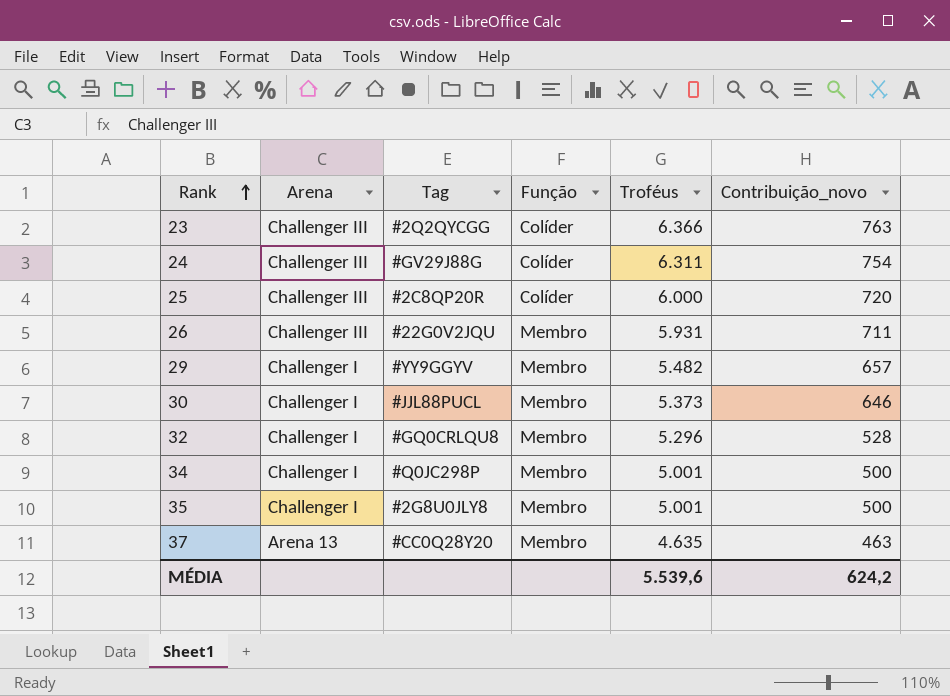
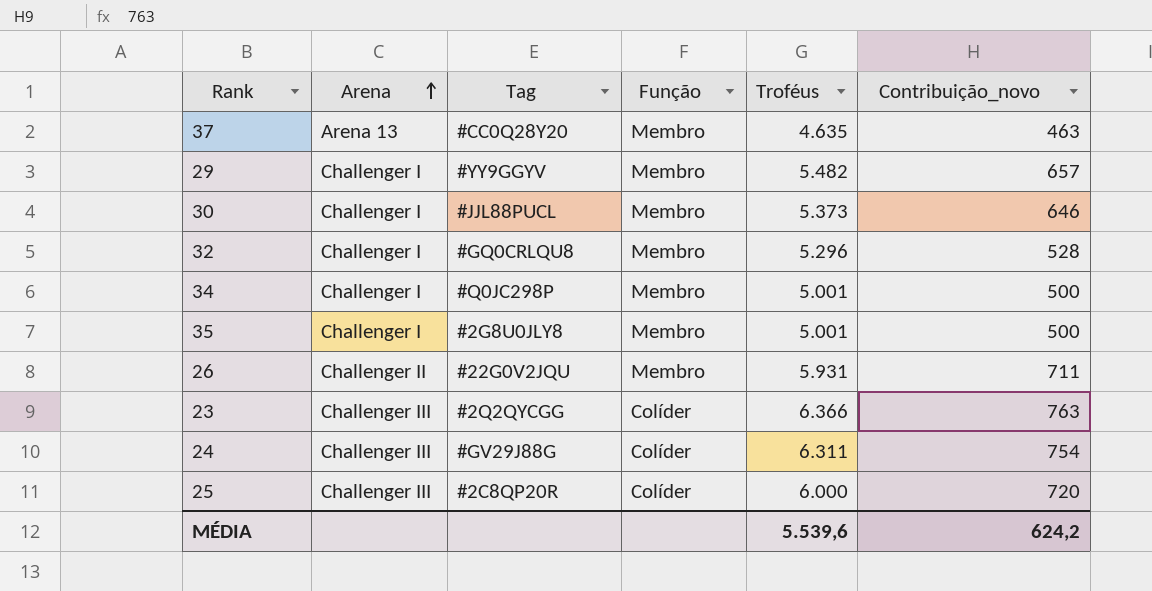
row order: Rank ascending -> Arena ascending
26 | Arena: Challenger III -> Challenger II

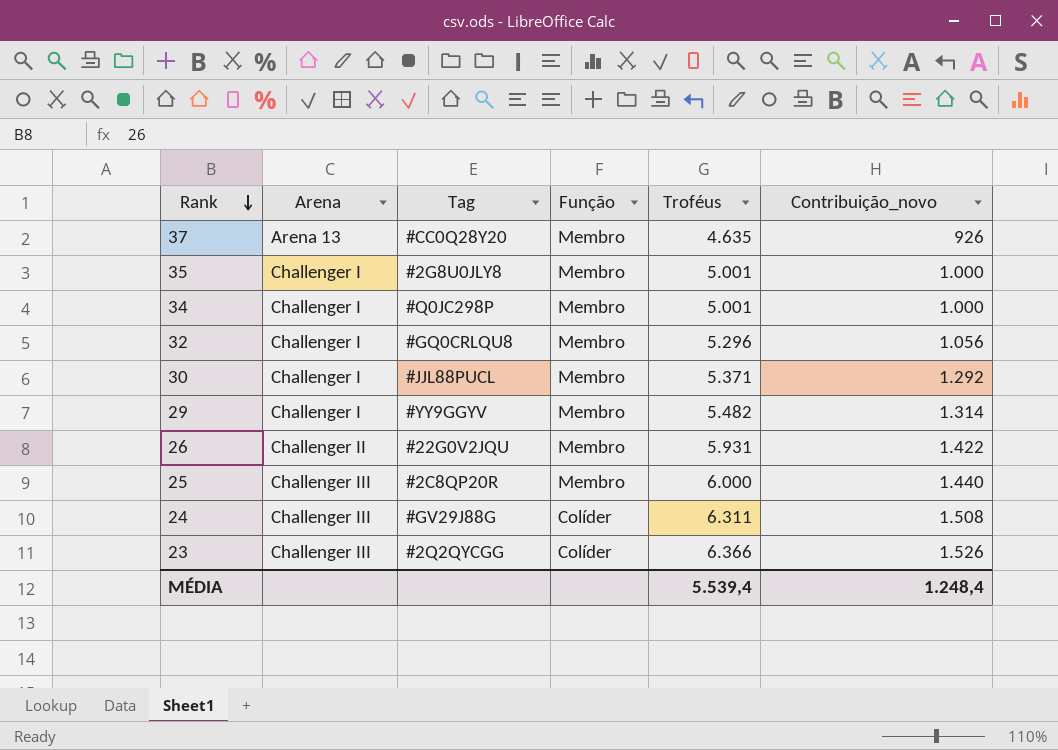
row order: Arena ascending -> Rank descending
37 | Contribuição_novo: 463 -> 926
35 | Contribuição_novo: 500 -> 1.000
34 | Contribuição_novo: 500 -> 1.000
32 | Contribuição_novo: 528 -> 1.056
30 | Troféus: 5.373 -> 5.371
30 | Contribuição_novo: 646 -> 1.292
29 | Contribuição_novo: 657 -> 1.314
26 | Contribuição_novo: 711 -> 1.422
25 | Função: Colíder -> Membro
25 | Contribuição_novo: 720 -> 1.440
24 | Contribuição_novo: 754 -> 1.508
23 | Contribuição_novo: 763 -> 1.526
MÉDIA | Troféus: 5.539,6 -> 5.539,4
MÉDIA | Contribuição_novo: 624,2 -> 1.248,4

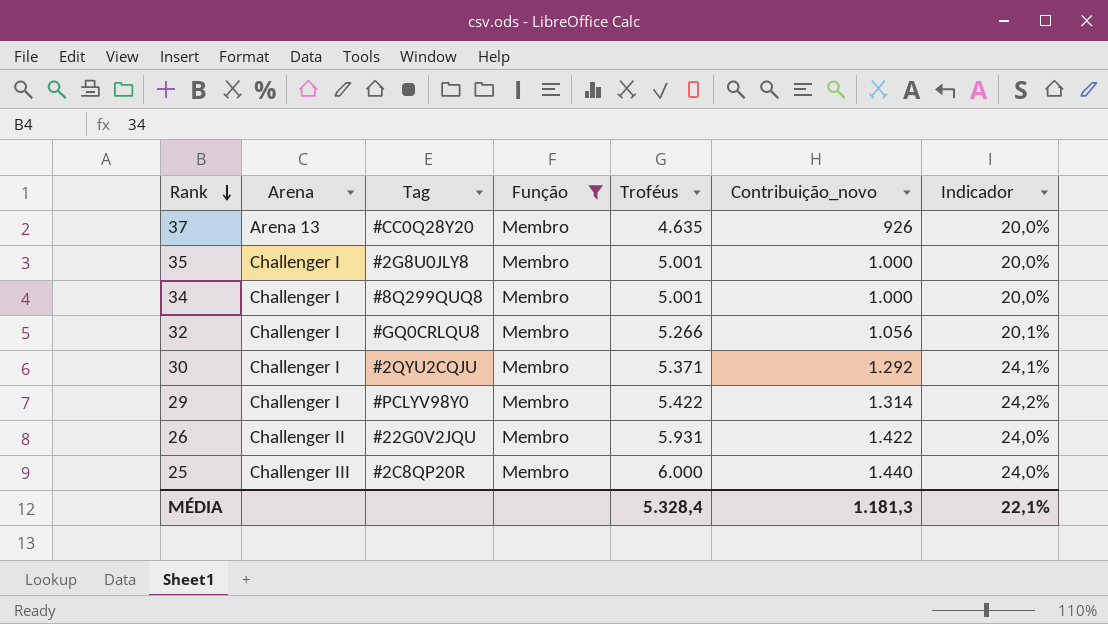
filter: none -> Função = Membro
column Indicador | formula: none -> [Contribuição_novo] / [Troféus]
34 | Tag: #Q0JC298P -> #8Q299QUQ8
32 | Troféus: 5.296 -> 5.266
30 | Tag: #JJL88PUCL -> #2QYU2CQJU
29 | Tag: #YY9GGYV -> #PCLYV98Y0
29 | Troféus: 5.482 -> 5.422
MÉDIA | Troféus: 5.539,4 -> 5.328,4
MÉDIA | Contribuição_novo: 1.248,4 -> 1.181,3

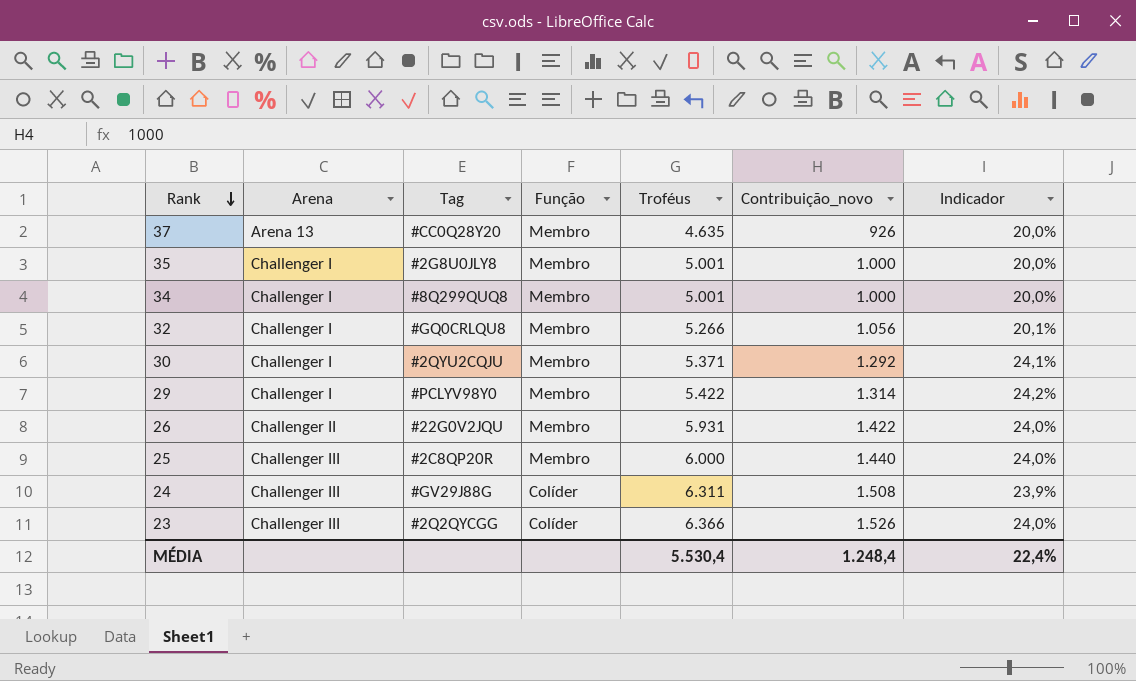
filter: Função = Membro -> none
MÉDIA | Troféus: 5.328,4 -> 5.530,4
MÉDIA | Contribuição_novo: 1.181,3 -> 1.248,4
MÉDIA | Indicador: 22,1% -> 22,4%

